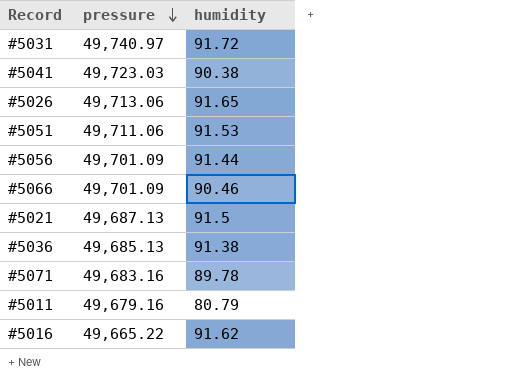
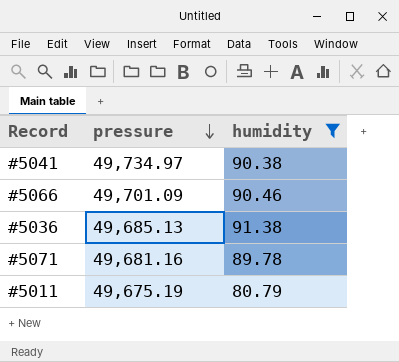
filter: none -> humidity <= 91.38
#5041 | pressure: 49,723.03 -> 49,734.97
#5071 | pressure: 49,683.16 -> 49,681.16
#5011 | pressure: 49,679.16 -> 49,675.19

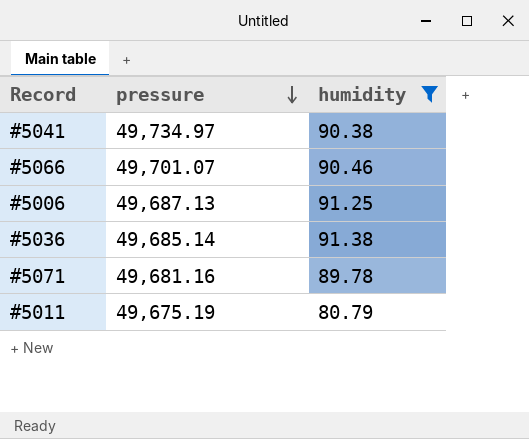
#5066 | pressure: 49,701.09 -> 49,701.07
row #5006: none -> 49,687.13 | 91.25
#5036 | pressure: 49,685.13 -> 49,685.14

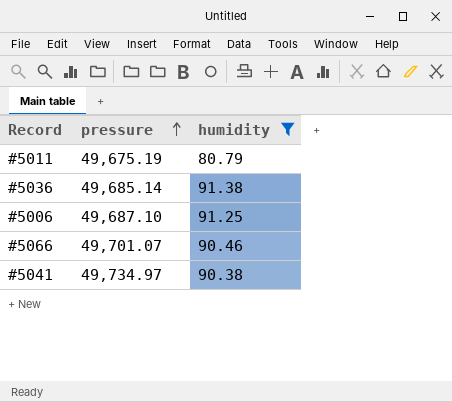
row order: pressure descending -> pressure ascending
row #5071: 49,681.16 | 89.78 -> none
#5006 | pressure: 49,687.13 -> 49,687.10

